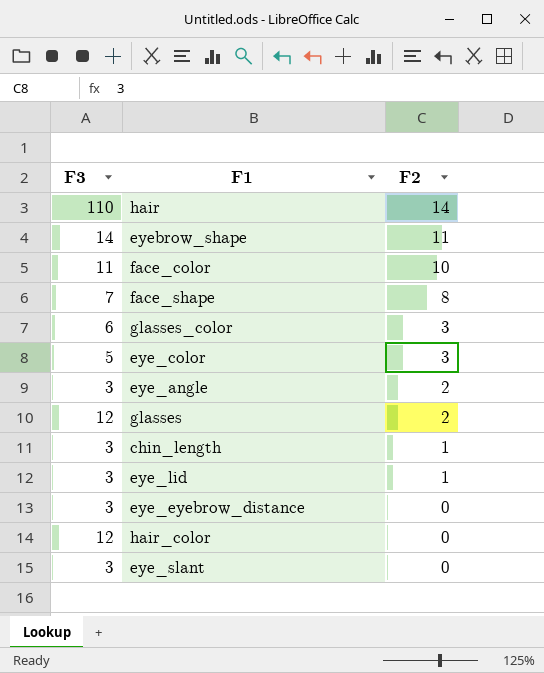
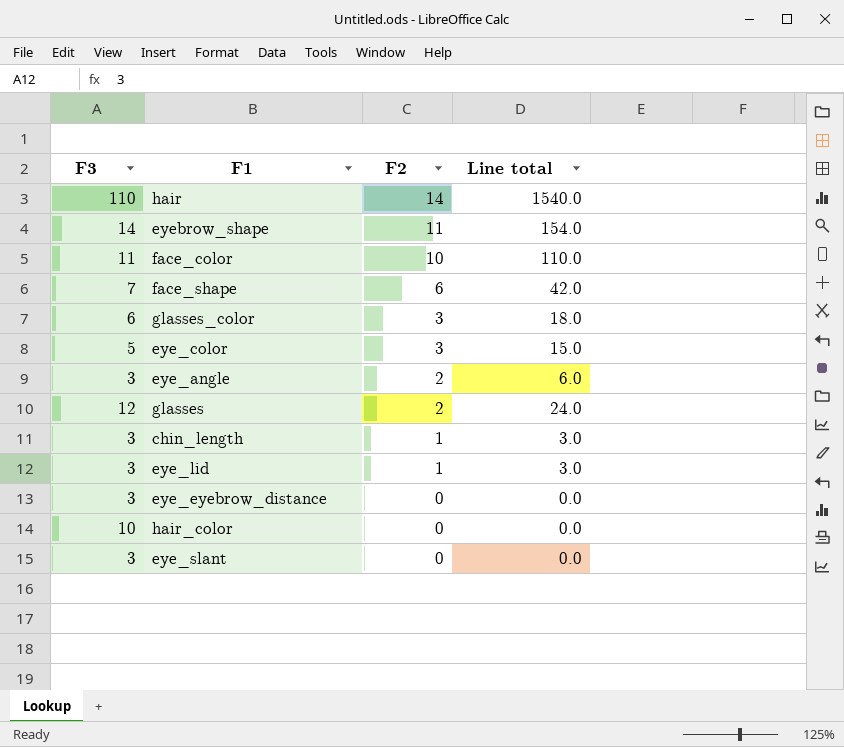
column Line total | formula: none -> [F3] * [F2]
face_shape | F2: 8 -> 6
hair_color | F3: 12 -> 10

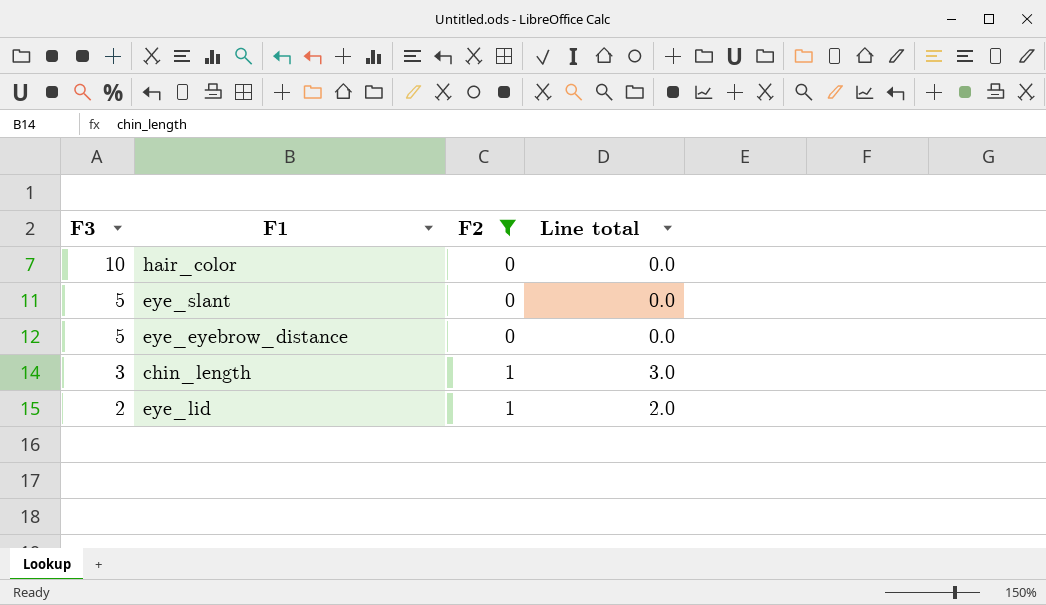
filter: none -> F2 <= 1
row order: F2 descending -> F3 descending
eye_slant | F3: 3 -> 5
eye_eyebrow_distance | F3: 3 -> 5
eye_lid | F3: 3 -> 2
eye_lid | Line total: 3.0 -> 2.0

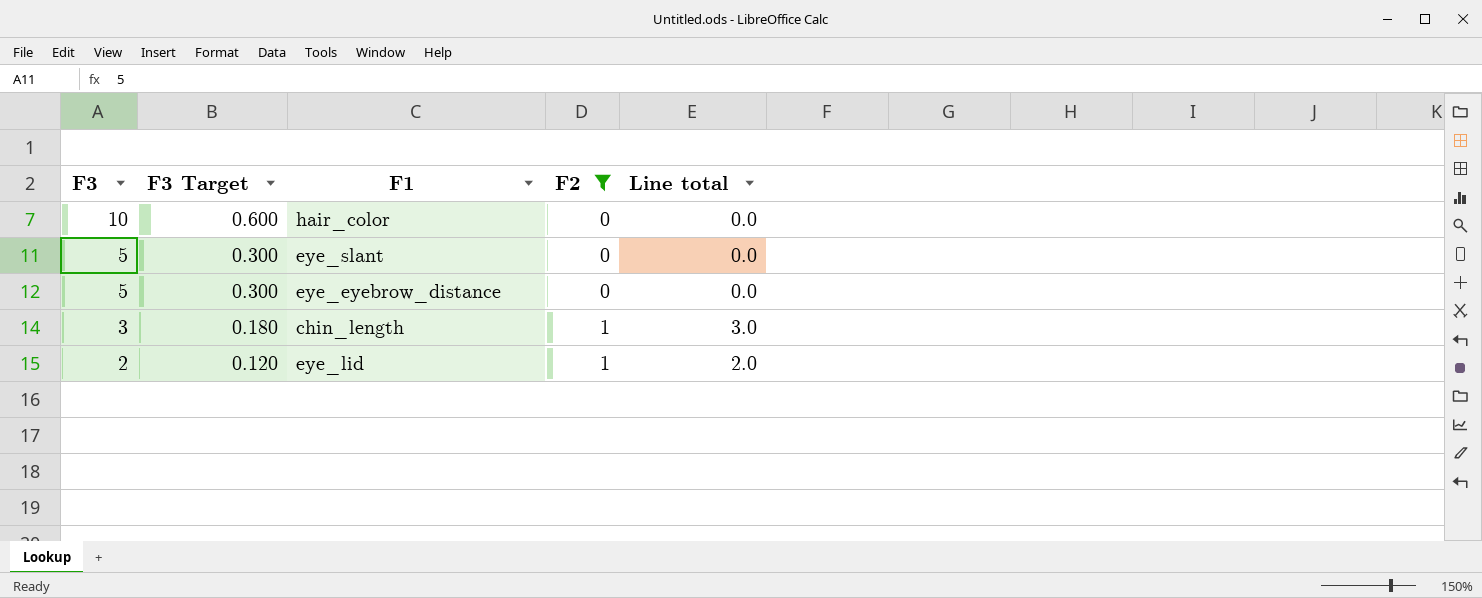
column F3 Target | formula: none -> [F3] * 0.06

